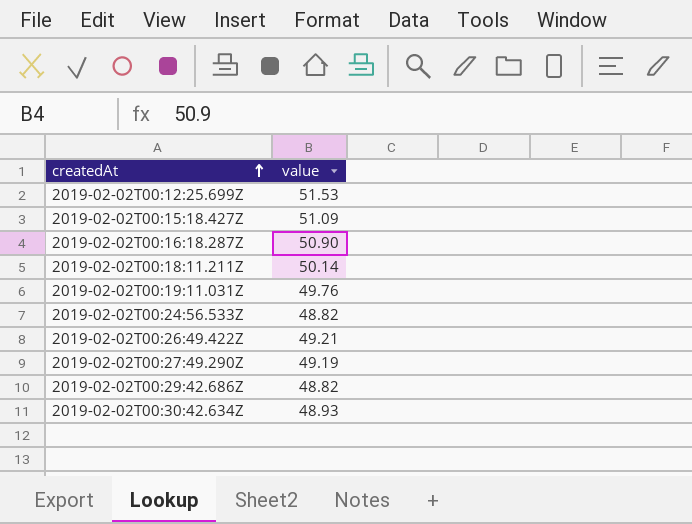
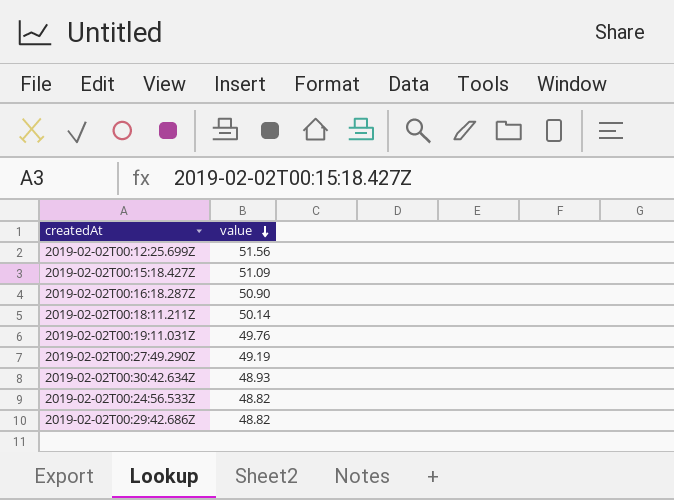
row order: createdAt ascending -> value descending
row 2019-02-02T00:26:49.422Z: 49.21 -> none
2019-02-02T00:12:25.699Z | value: 51.53 -> 51.56

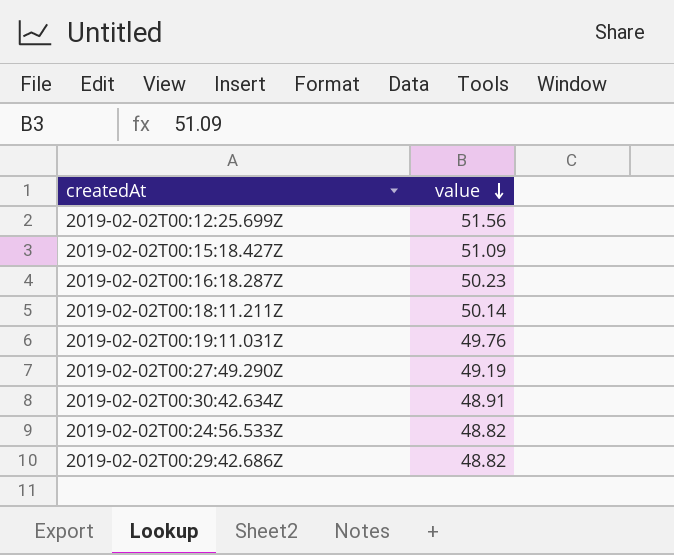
2019-02-02T00:16:18.287Z | value: 50.90 -> 50.23
2019-02-02T00:30:42.634Z | value: 48.93 -> 48.91

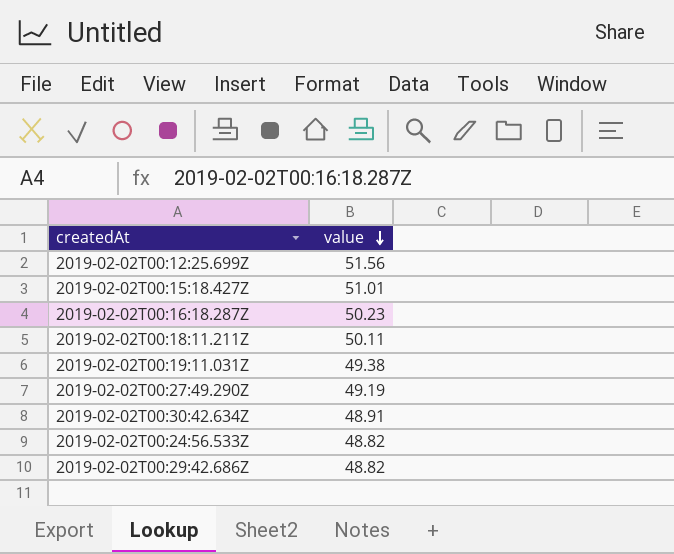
2019-02-02T00:15:18.427Z | value: 51.09 -> 51.01
2019-02-02T00:18:11.211Z | value: 50.14 -> 50.11
2019-02-02T00:19:11.031Z | value: 49.76 -> 49.38

